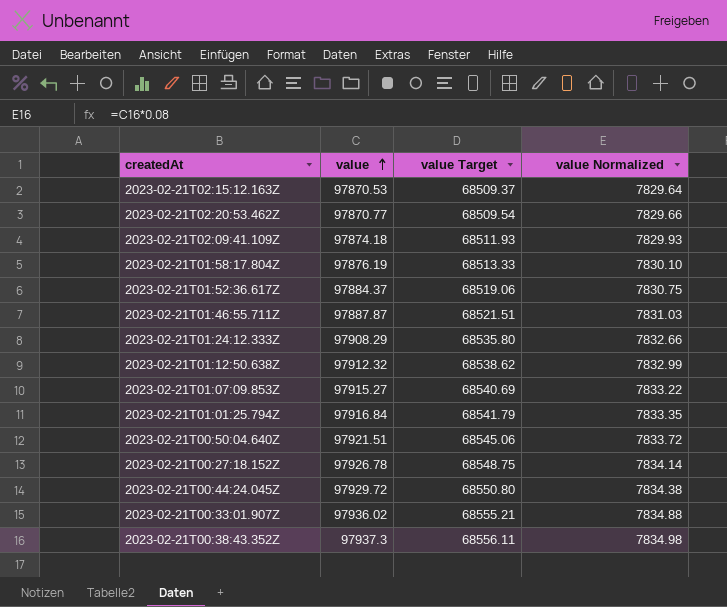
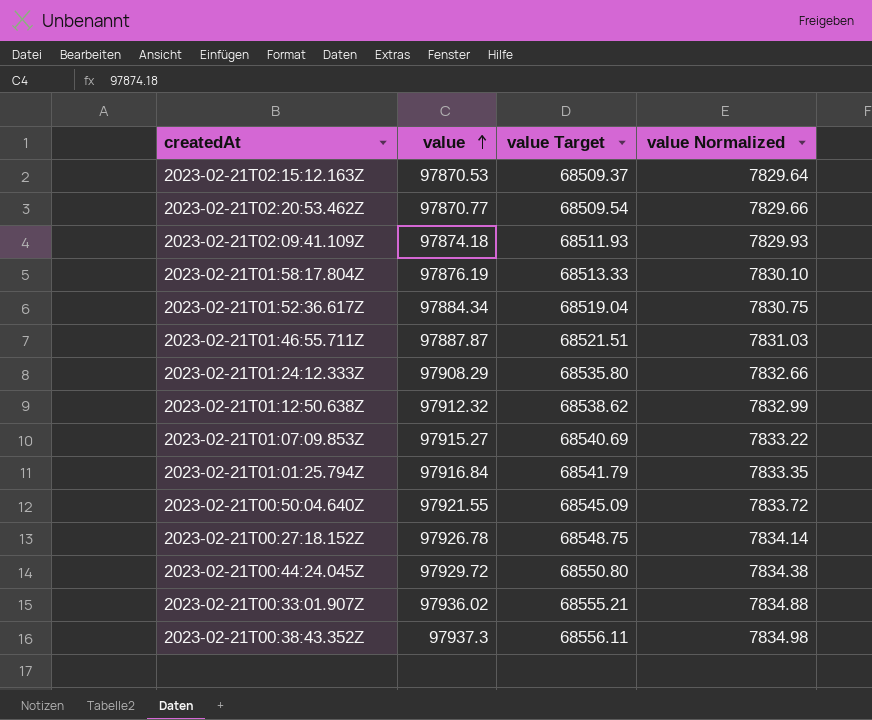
2023-02-21T01:52:36.617Z | value: 97884.37 -> 97884.34
2023-02-21T01:52:36.617Z | value Target: 68519.06 -> 68519.04
2023-02-21T00:50:04.640Z | value: 97921.51 -> 97921.55
2023-02-21T00:50:04.640Z | value Target: 68545.06 -> 68545.09

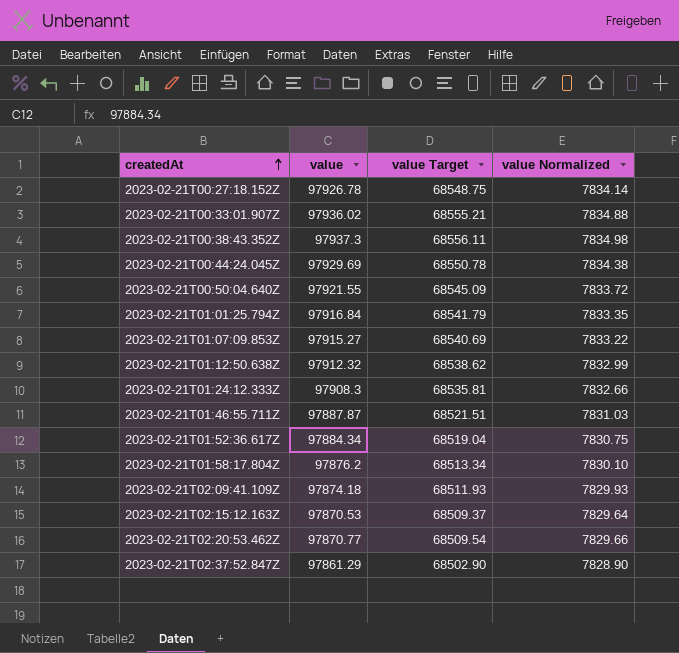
row order: value ascending -> createdAt ascending
2023-02-21T00:44:24.045Z | value: 97929.72 -> 97929.69
2023-02-21T00:44:24.045Z | value Target: 68550.80 -> 68550.78
2023-02-21T01:24:12.333Z | value: 97908.29 -> 97908.3
2023-02-21T01:24:12.333Z | value Target: 68535.80 -> 68535.81
2023-02-21T01:58:17.804Z | value: 97876.19 -> 97876.2
2023-02-21T01:58:17.804Z | value Target: 68513.33 -> 68513.34
row 2023-02-21T02:37:52.847Z: none -> 97861.29 | 68502.90 | 7828.90

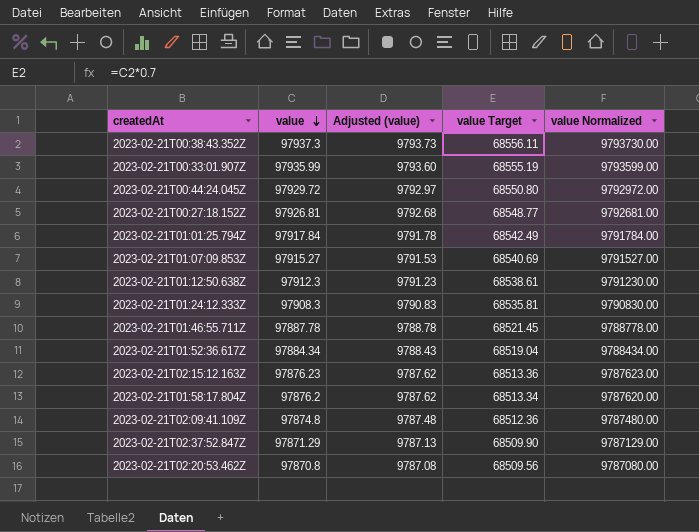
row order: createdAt ascending -> value descending
column Adjusted (value) | formula: none -> [value] * 0.1
column value Normalized | formula: [value] * 0.08 -> [value] * 100
row 2023-02-21T00:50:04.640Z: 97921.55 | 68545.09 | 7833.72 -> none
2023-02-21T00:33:01.907Z | value: 97936.02 -> 97935.99
2023-02-21T00:33:01.907Z | value Target: 68555.21 -> 68555.19
2023-02-21T00:44:24.045Z | value: 97929.69 -> 97929.72
2023-02-21T00:44:24.045Z | value Target: 68550.78 -> 68550.80
2023-02-21T00:27:18.152Z | value: 97926.78 -> 97926.81
2023-02-21T00:27:18.152Z | value Target: 68548.75 -> 68548.77
2023-02-21T01:01:25.794Z | value: 97916.84 -> 97917.84
2023-02-21T01:01:25.794Z | value Target: 68541.79 -> 68542.49
2023-02-21T01:12:50.638Z | value: 97912.32 -> 97912.3
2023-02-21T01:12:50.638Z | value Target: 68538.62 -> 68538.61
2023-02-21T01:46:55.711Z | value: 97887.87 -> 97887.78
2023-02-21T01:46:55.711Z | value Target: 68521.51 -> 68521.45
2023-02-21T02:15:12.163Z | value: 97870.53 -> 97876.23
2023-02-21T02:15:12.163Z | value Target: 68509.37 -> 68513.36
2023-02-21T02:09:41.109Z | value: 97874.18 -> 97874.8
2023-02-21T02:09:41.109Z | value Target: 68511.93 -> 68512.36
2023-02-21T02:37:52.847Z | value: 97861.29 -> 97871.29
2023-02-21T02:37:52.847Z | value Target: 68502.90 -> 68509.90
2023-02-21T02:20:53.462Z | value: 97870.77 -> 97870.8
2023-02-21T02:20:53.462Z | value Target: 68509.54 -> 68509.56

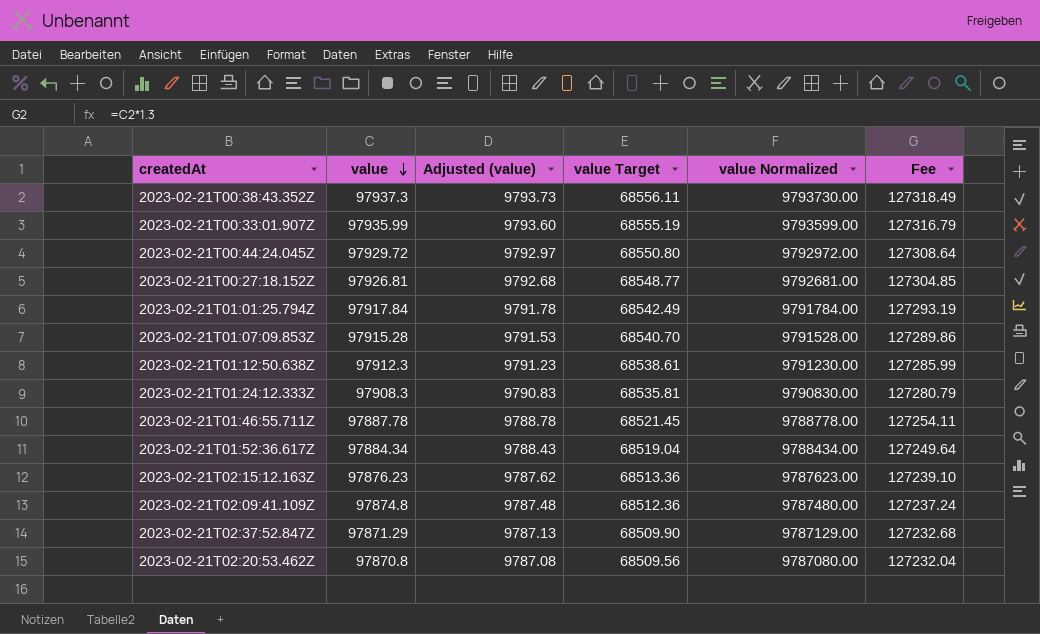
column Fee | formula: none -> [value] * 1.3
row 2023-02-21T01:58:17.804Z: 97876.2 | 9787.62 | 68513.34 | 9787620.00 -> none
2023-02-21T01:07:09.853Z | value: 97915.27 -> 97915.28
2023-02-21T01:07:09.853Z | value Target: 68540.69 -> 68540.70
2023-02-21T01:07:09.853Z | value Normalized: 9791527.00 -> 9791528.00

